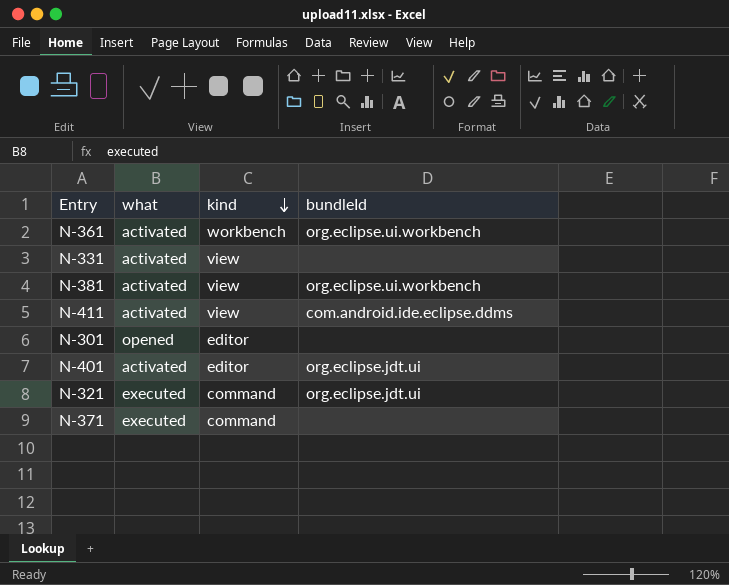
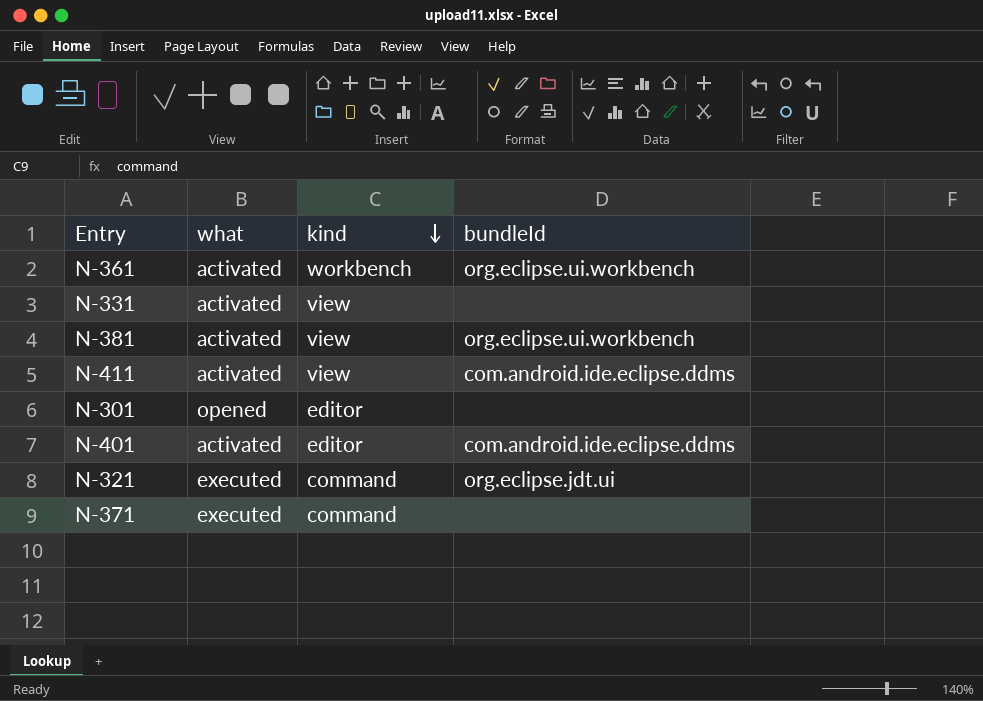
N-401 | bundleId: org.eclipse.jdt.ui -> com.android.ide.eclipse.ddms

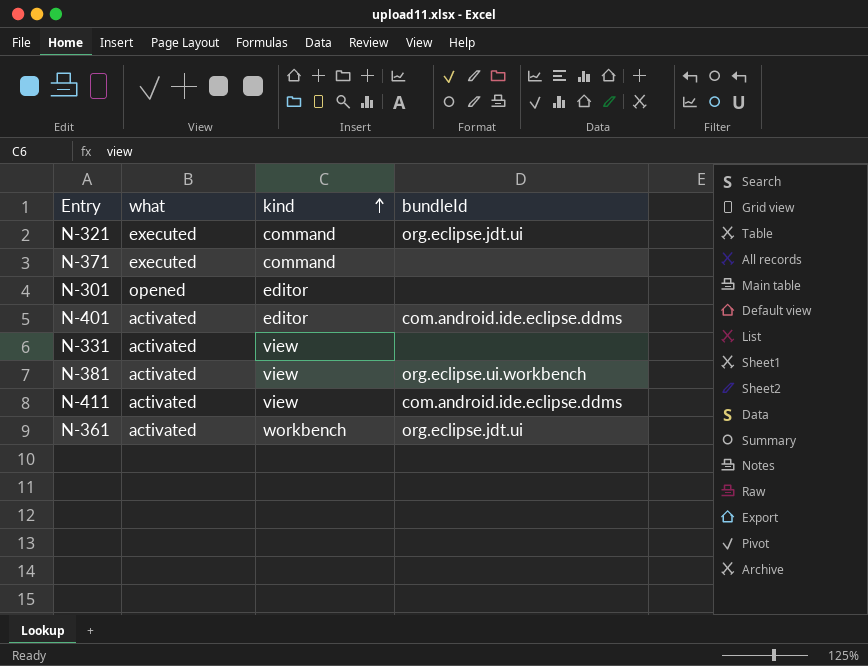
row order: kind descending -> kind ascending
N-361 | bundleId: org.eclipse.ui.workbench -> org.eclipse.jdt.ui

